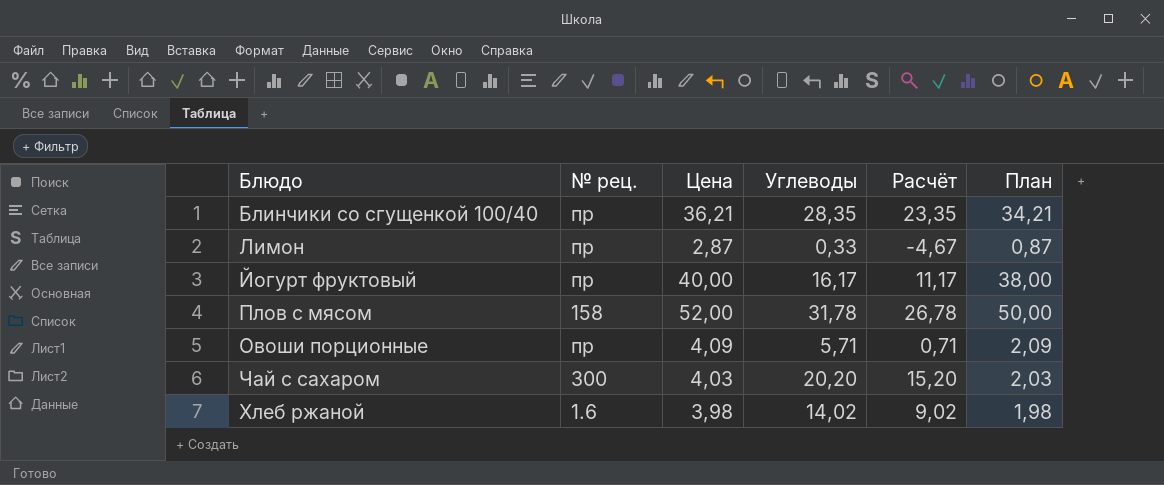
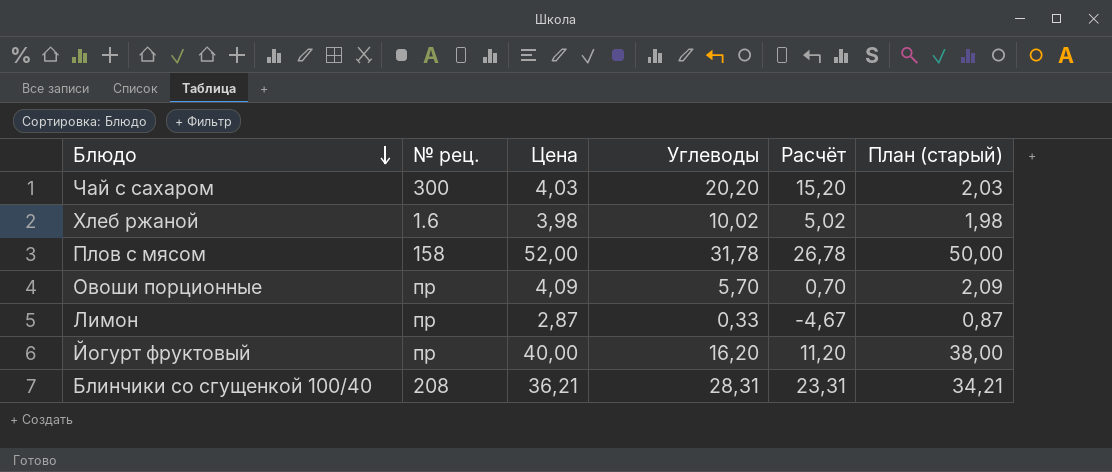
row order: none -> Блюдо descending
column name: План -> План (старый)
Хлеб ржаной | Углеводы: 14,02 -> 10,02
Хлеб ржаной | Расчёт: 9,02 -> 5,02
Овоши порционные | Углеводы: 5,71 -> 5,70
Овоши порционные | Расчёт: 0,71 -> 0,70
Йогурт фруктовый | Углеводы: 16,17 -> 16,20
Йогурт фруктовый | Расчёт: 11,17 -> 11,20
Блинчики со сгущенкой 100/40 | № рец.: пр -> 208
Блинчики со сгущенкой 100/40 | Углеводы: 28,35 -> 28,31
Блинчики со сгущенкой 100/40 | Расчёт: 23,35 -> 23,31

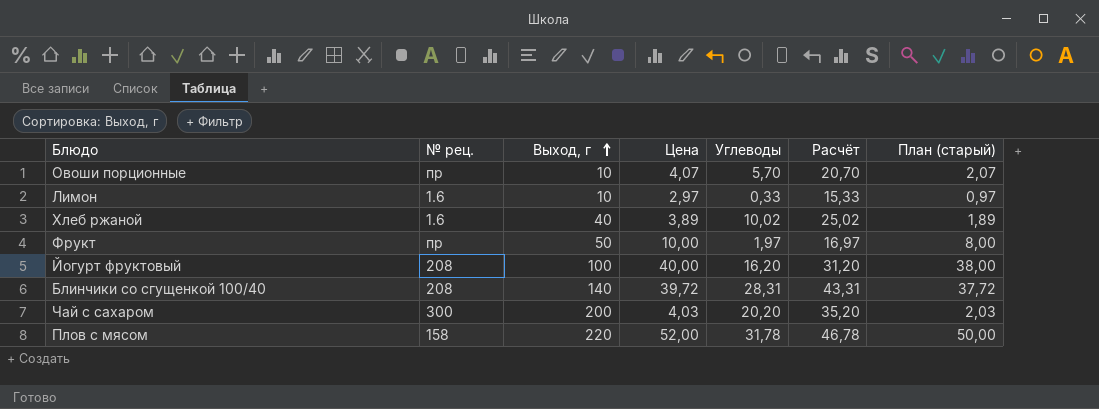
row order: Блюдо descending -> Выход, г ascending
column Выход, г | position: none -> 3
column Расчёт | formula: [Углеводы] - 5 -> [Углеводы] + 15
Овоши порционные | Цена: 4,09 -> 4,07
Овоши порционные | План (старый): 2,09 -> 2,07
Лимон | № рец.: пр -> 1.6
Лимон | Цена: 2,87 -> 2,97
Лимон | План (старый): 0,87 -> 0,97
Хлеб ржаной | Цена: 3,98 -> 3,89
Хлеб ржаной | План (старый): 1,98 -> 1,89
row Фрукт: none -> пр | 50 | 10,00 | 1,97 | 16,97 | 8,00
Йогурт фруктовый | № рец.: пр -> 208
Блинчики со сгущенкой 100/40 | Цена: 36,21 -> 39,72
Блинчики со сгущенкой 100/40 | План (старый): 34,21 -> 37,72

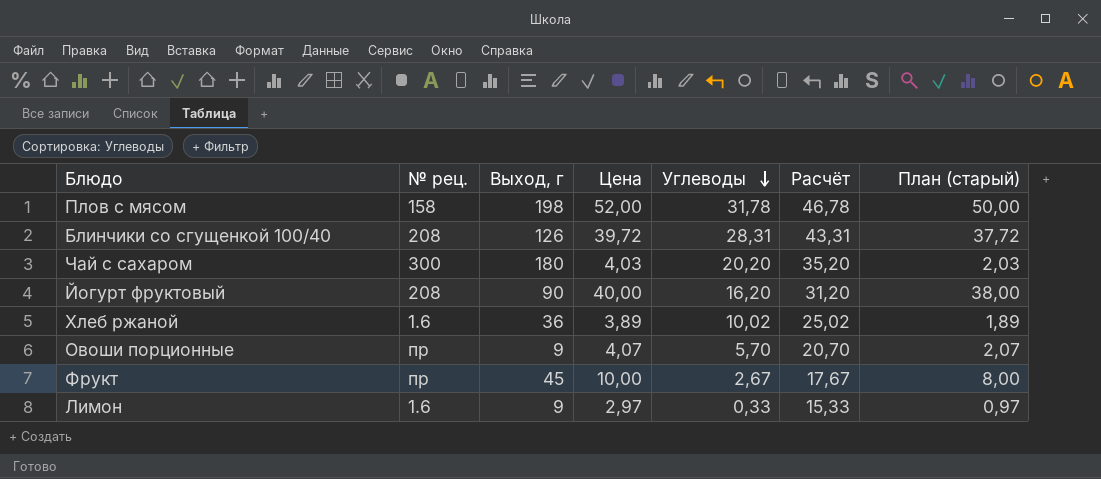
row order: Выход, г ascending -> Углеводы descending
Плов с мясом | Выход, г: 220 -> 198
Блинчики со сгущенкой 100/40 | Выход, г: 140 -> 126
Чай с сахаром | Выход, г: 200 -> 180
Йогурт фруктовый | Выход, г: 100 -> 90
Хлеб ржаной | Выход, г: 40 -> 36
Овоши порционные | Выход, г: 10 -> 9
Фрукт | Выход, г: 50 -> 45
Фрукт | Углеводы: 1,97 -> 2,67
Фрукт | Расчёт: 16,97 -> 17,67
Лимон | Выход, г: 10 -> 9

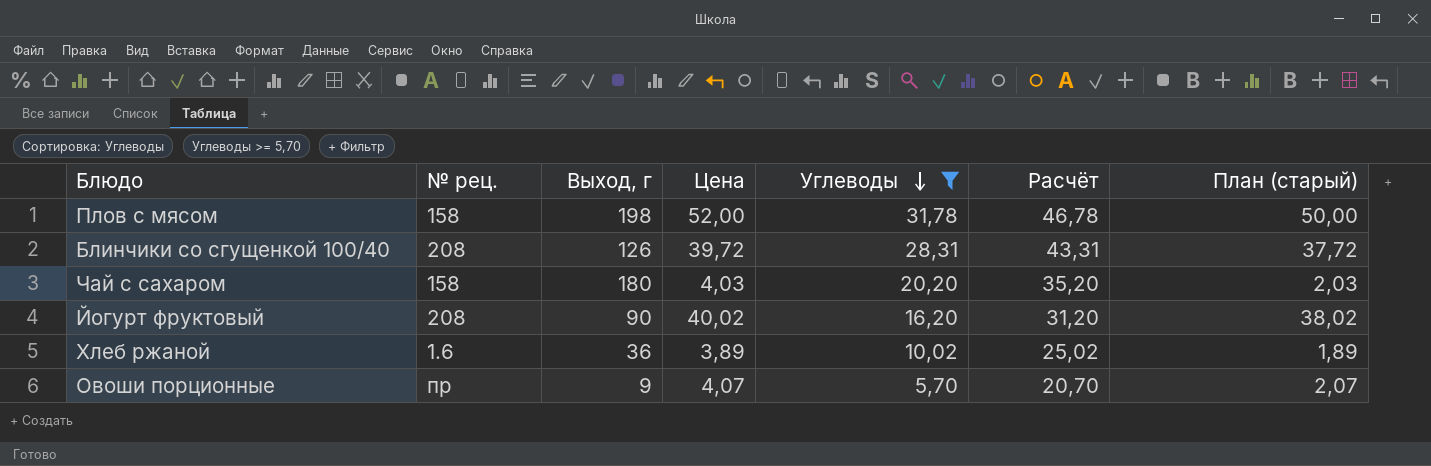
filter: none -> Углеводы >= 5,70
Чай с сахаром | № рец.: 300 -> 158
Йогурт фруктовый | Цена: 40,00 -> 40,02
Йогурт фруктовый | План (старый): 38,00 -> 38,02

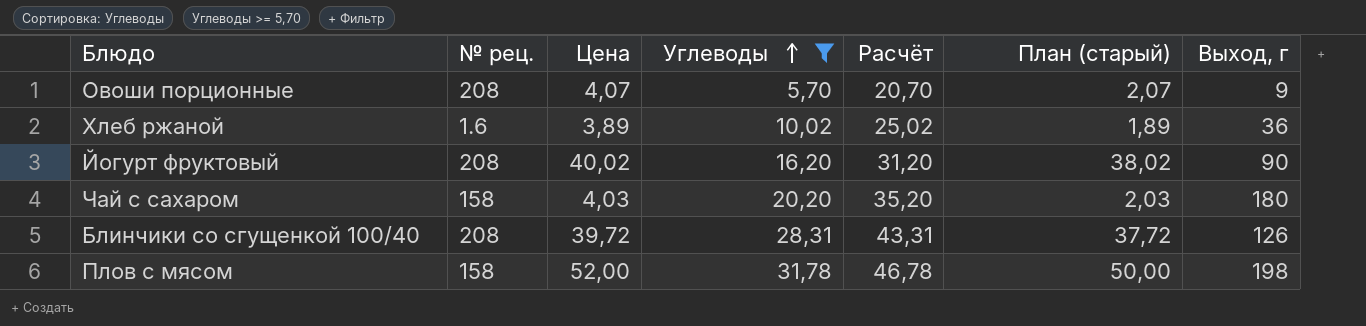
row order: Углеводы descending -> Углеводы ascending
column Выход, г | position: 3 -> 7
Овоши порционные | № рец.: пр -> 208

